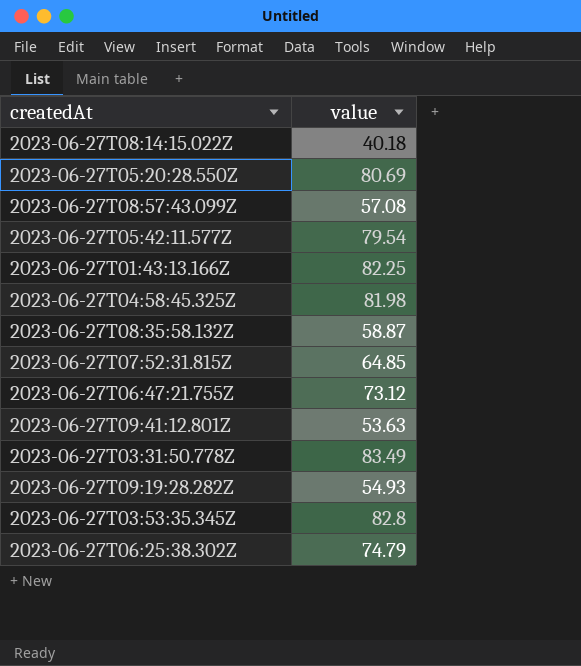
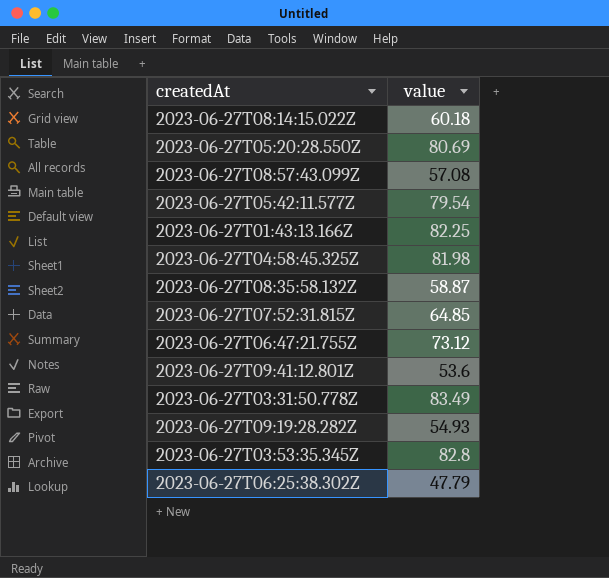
2023-06-27T08:14:15.022Z | value: 40.18 -> 60.18
2023-06-27T09:41:12.801Z | value: 53.63 -> 53.6
2023-06-27T06:25:38.302Z | value: 74.79 -> 47.79

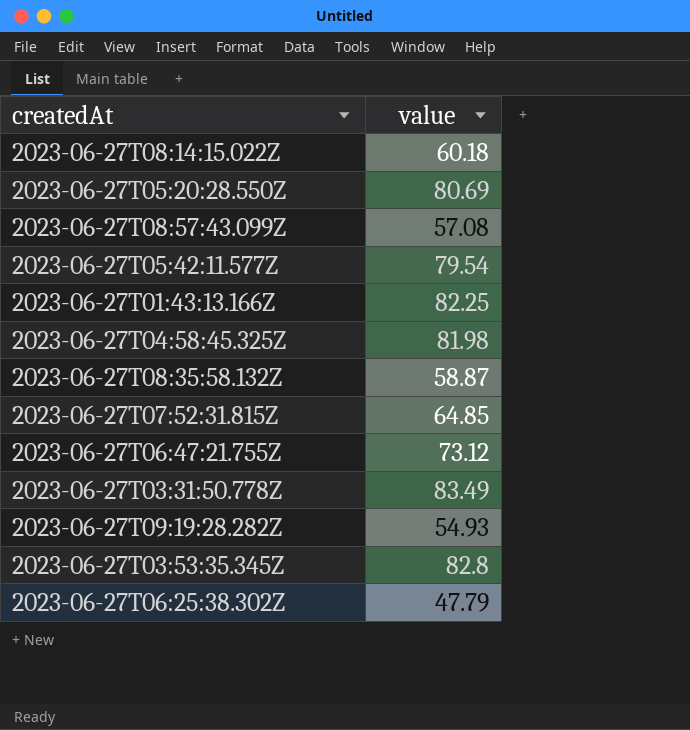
row 2023-06-27T09:41:12.801Z: 53.6 -> none

